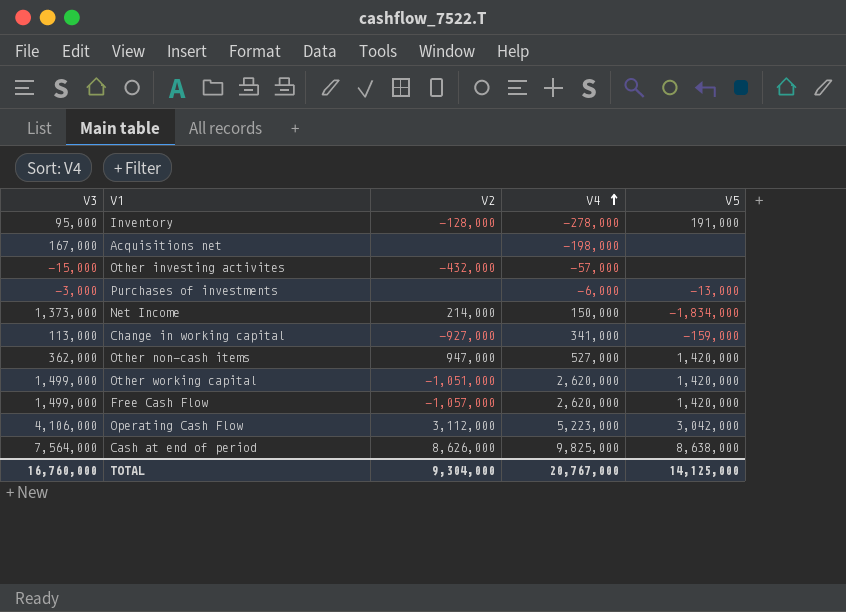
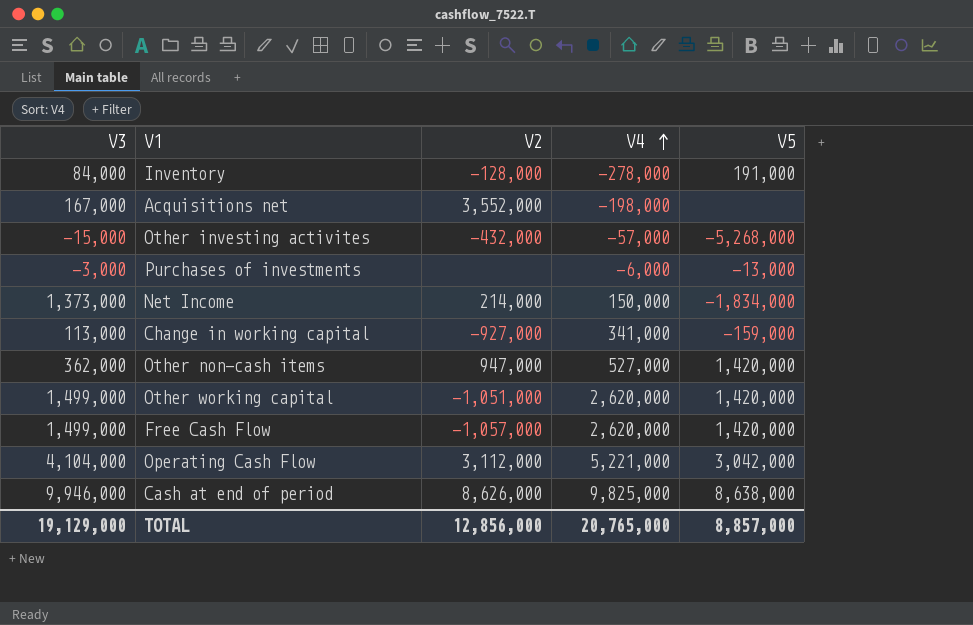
Inventory | V3: 95,000 -> 84,000
Acquisitions net | V2: none -> 3,552,000
Other investing activites | V5: none -> -5,268,000
Operating Cash Flow | V3: 4,106,000 -> 4,104,000
Operating Cash Flow | V4: 5,223,000 -> 5,221,000
Cash at end of period | V3: 7,564,000 -> 9,946,000
TOTAL | V3: 16,760,000 -> 19,129,000
TOTAL | V2: 9,304,000 -> 12,856,000
TOTAL | V4: 20,767,000 -> 20,765,000
TOTAL | V5: 14,125,000 -> 8,857,000

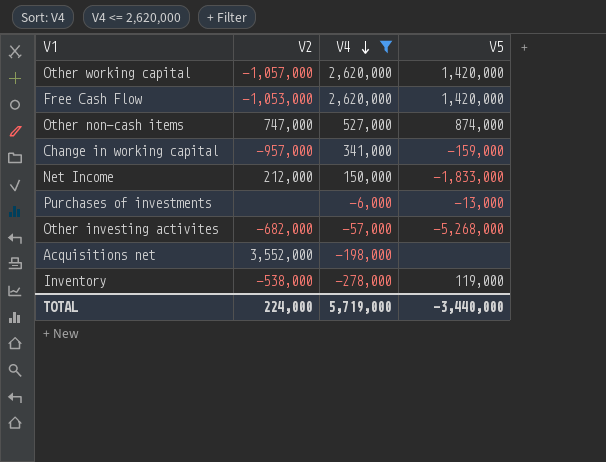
filter: none -> V4 <= 2,620,000
row order: V4 ascending -> V4 descending
column V3 | position: 1 -> none
Other working capital | V2: -1,051,000 -> -1,057,000
Free Cash Flow | V2: -1,057,000 -> -1,053,000
Other non-cash items | V2: 947,000 -> 747,000
Other non-cash items | V5: 1,420,000 -> 874,000
Change in working capital | V2: -927,000 -> -957,000
Net Income | V2: 214,000 -> 212,000
Net Income | V5: -1,834,000 -> -1,833,000
Other investing activites | V2: -432,000 -> -682,000
Inventory | V2: -128,000 -> -538,000
Inventory | V5: 191,000 -> 119,000
TOTAL | V2: 12,856,000 -> 224,000
TOTAL | V4: 20,765,000 -> 5,719,000
TOTAL | V5: 8,857,000 -> -3,440,000

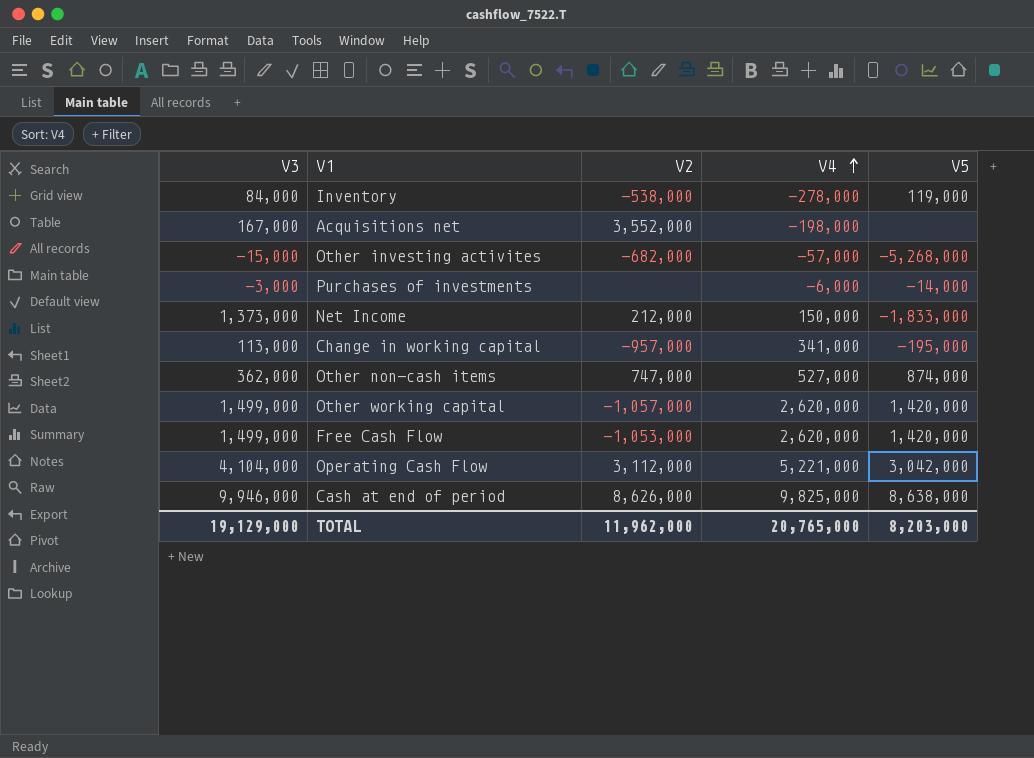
filter: V4 <= 2,620,000 -> none
row order: V4 descending -> V4 ascending
column V3 | position: none -> 1
Purchases of investments | V5: -13,000 -> -14,000
Change in working capital | V5: -159,000 -> -195,000
TOTAL | V2: 224,000 -> 11,962,000
TOTAL | V4: 5,719,000 -> 20,765,000
TOTAL | V5: -3,440,000 -> 8,203,000

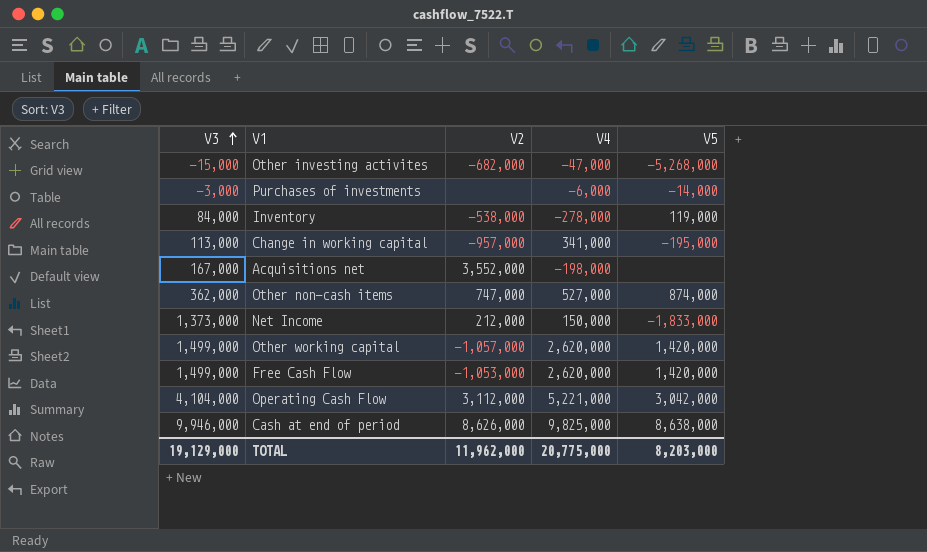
row order: V4 ascending -> V3 ascending
Other investing activites | V4: -57,000 -> -47,000
TOTAL | V4: 20,765,000 -> 20,775,000

